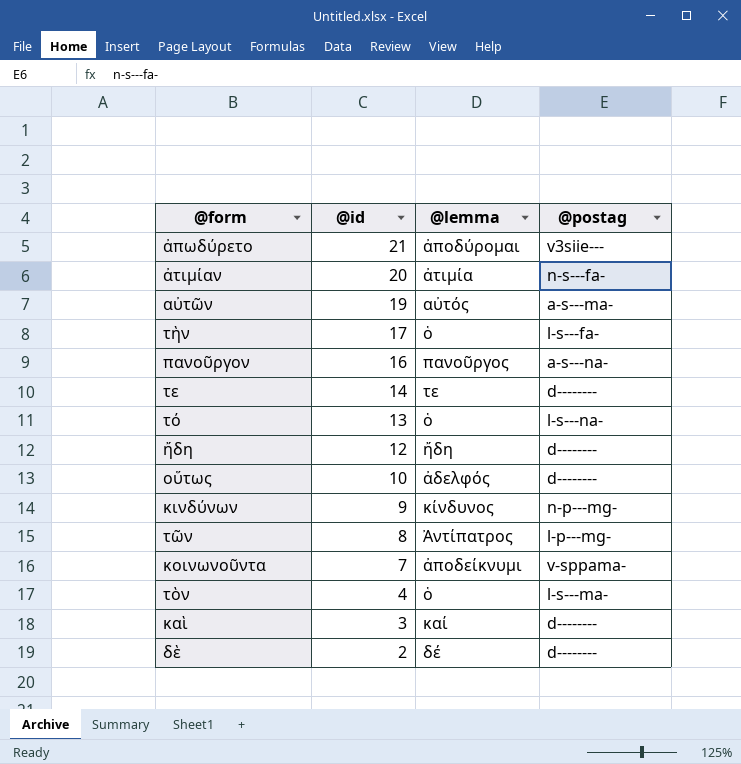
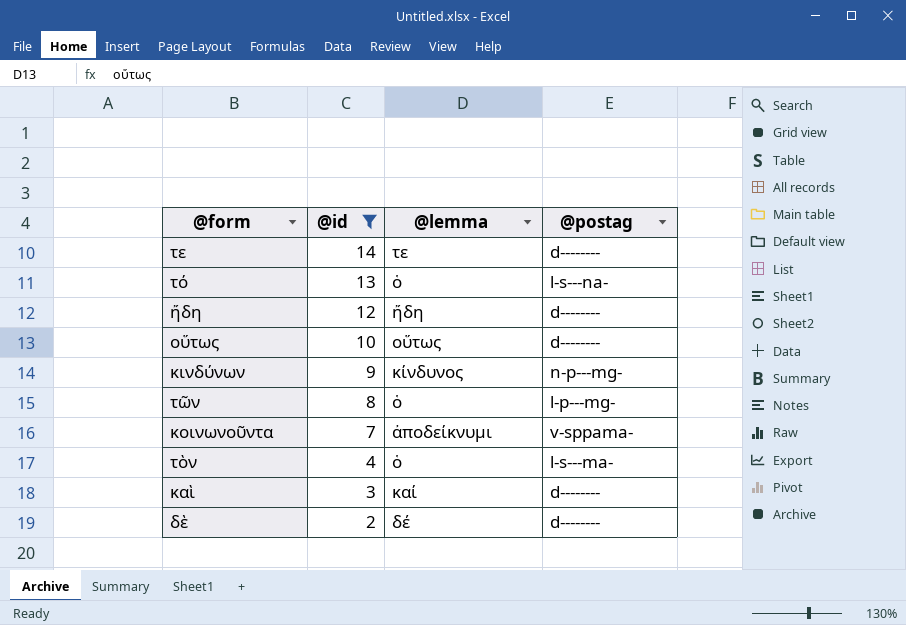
filter: none -> @id <= 14
οὕτως | @lemma: ἀδελφός -> οὕτως
τῶν | @lemma: Ἀντίπατρος -> ὁ

